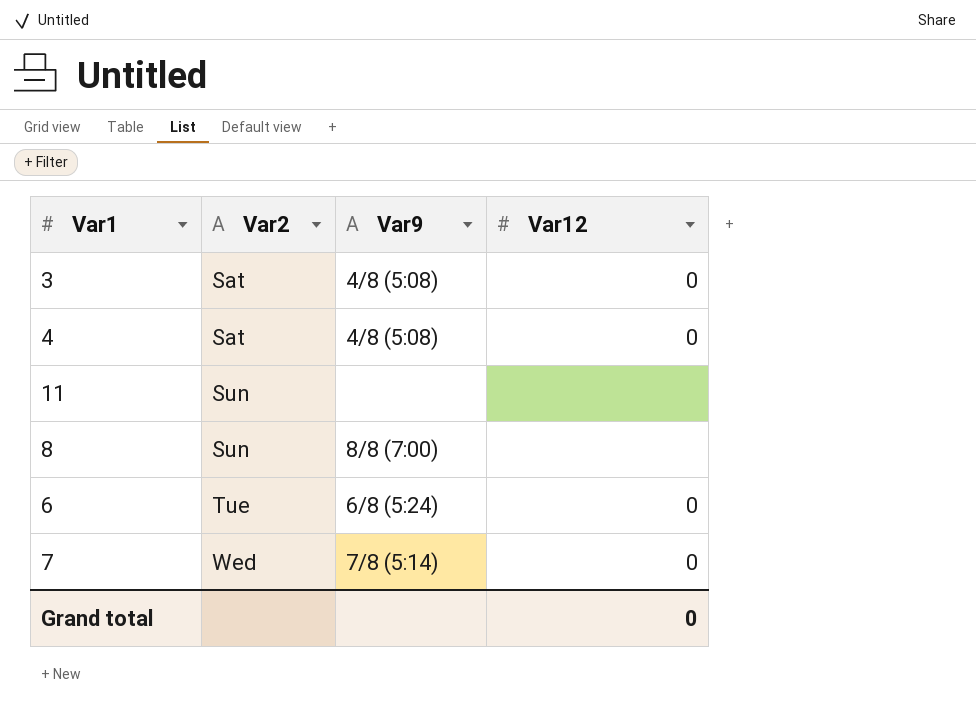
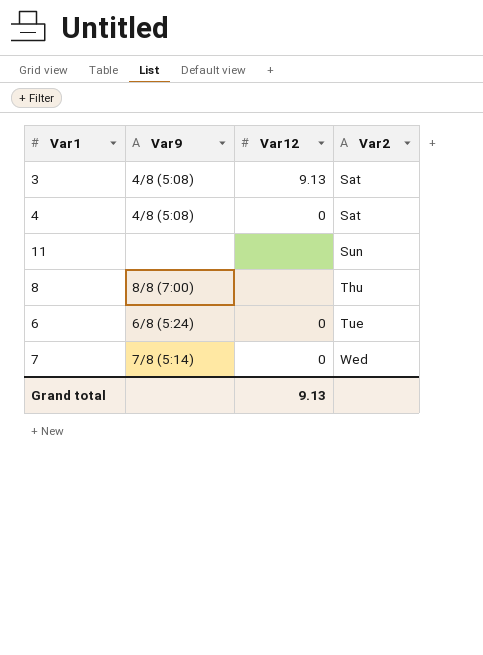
column Var2 | position: 2 -> 4
3 | Var12: 0 -> 9.13
8 | Var2: Sun -> Thu
Grand total | Var12: 0 -> 9.13

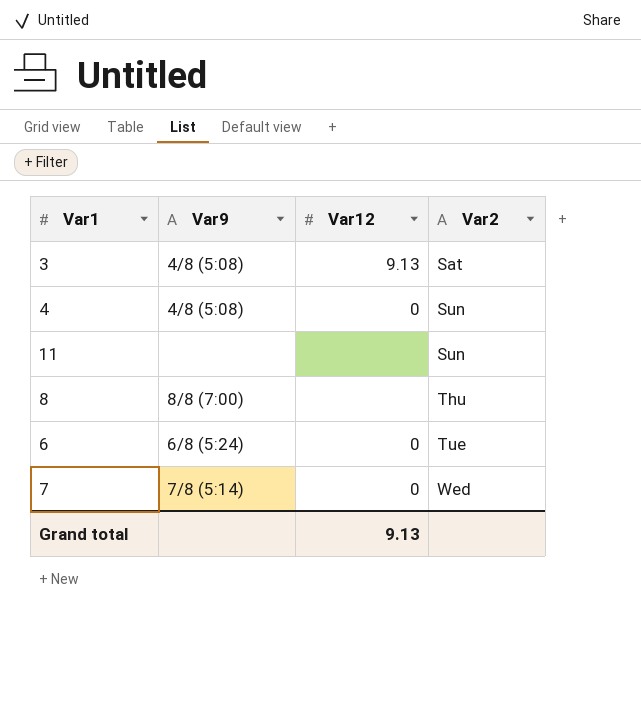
4 | Var2: Sat -> Sun

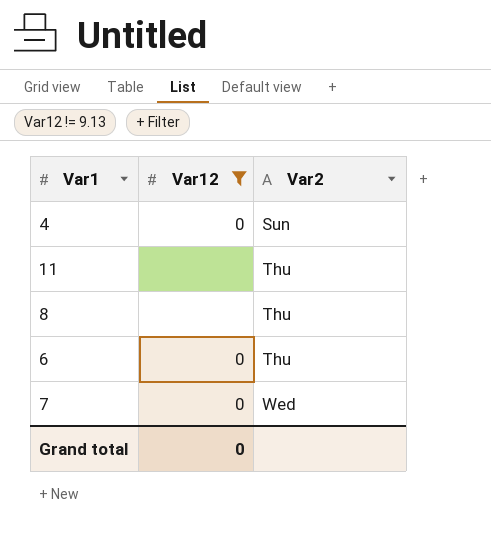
filter: none -> Var12 != 9.13
column Var9 | position: 2 -> none
11 | Var2: Sun -> Thu
6 | Var2: Tue -> Thu
Grand total | Var12: 9.13 -> 0

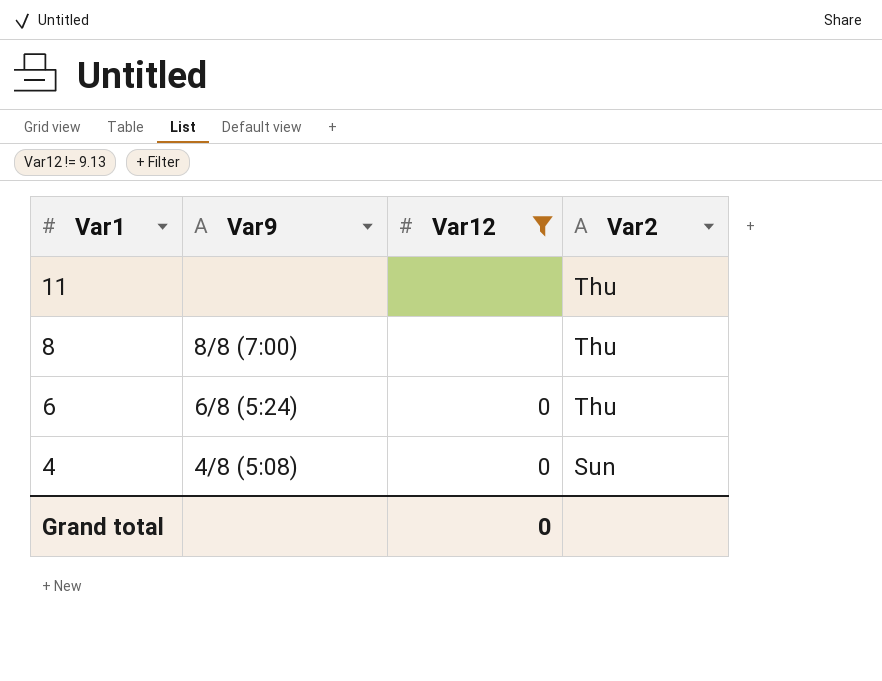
row order: Var2 ascending -> Var1 descending
column Var9 | position: none -> 2
row 7: 0 | Wed -> none

